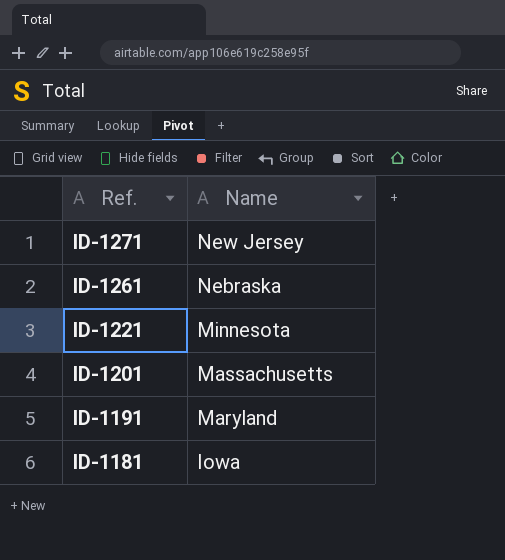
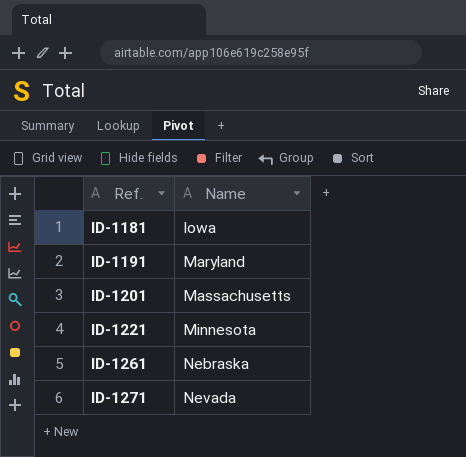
row order: Ref. descending -> Ref. ascending
ID-1271 | Name: New Jersey -> Nevada

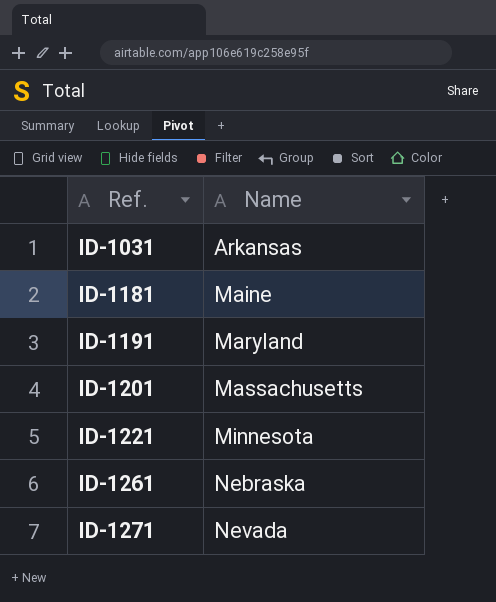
row ID-1031: none -> Arkansas
ID-1181 | Name: Iowa -> Maine

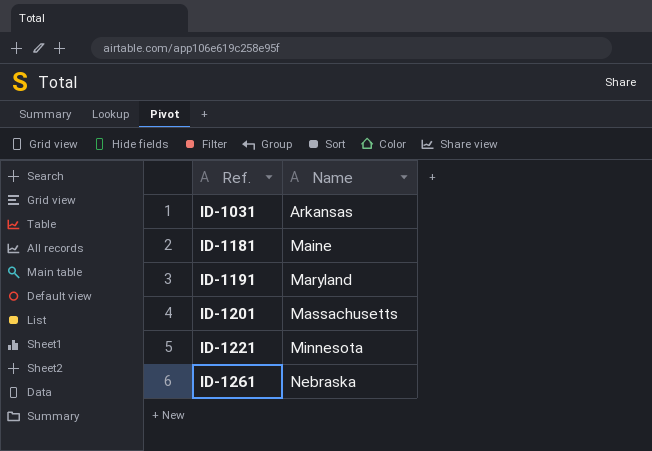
row ID-1271: Nevada -> none

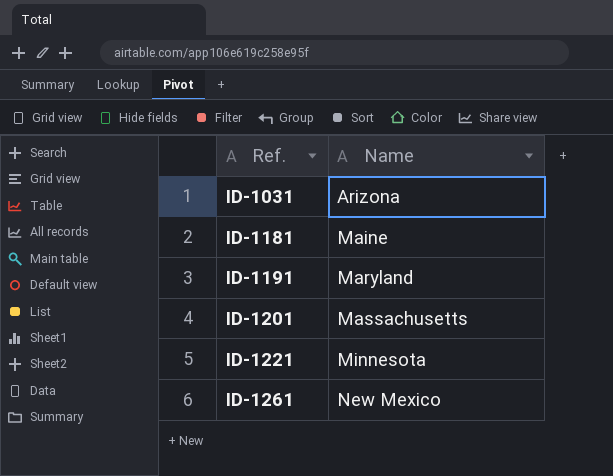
ID-1031 | Name: Arkansas -> Arizona
ID-1261 | Name: Nebraska -> New Mexico

